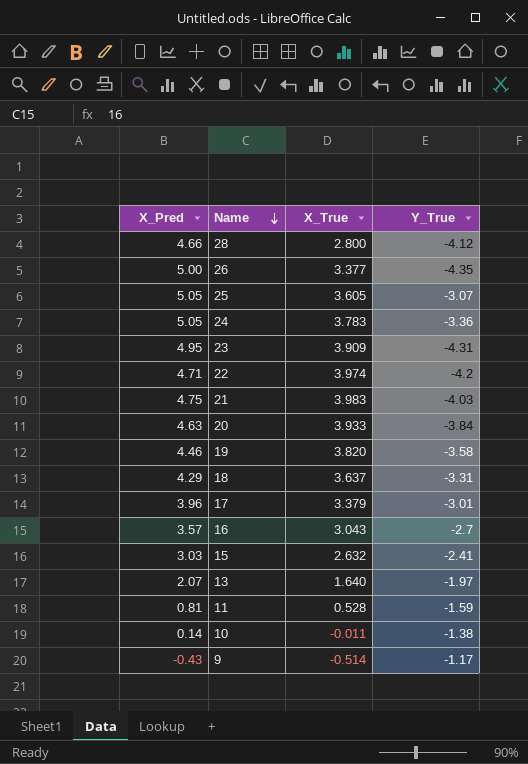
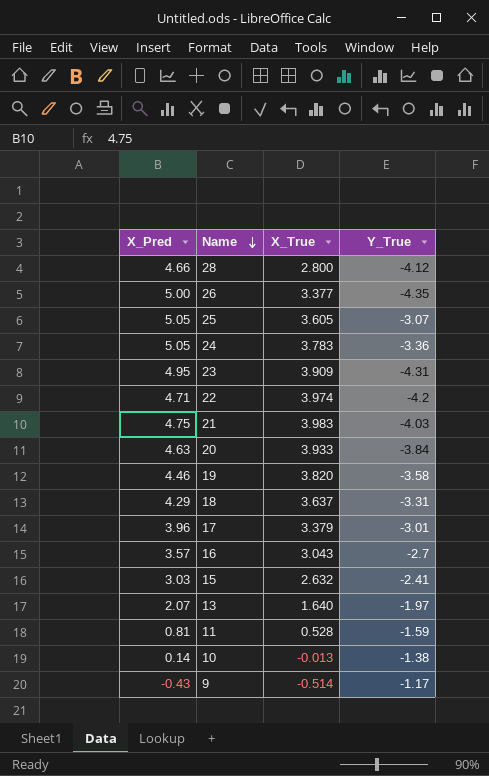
10 | X_True: -0.011 -> -0.013

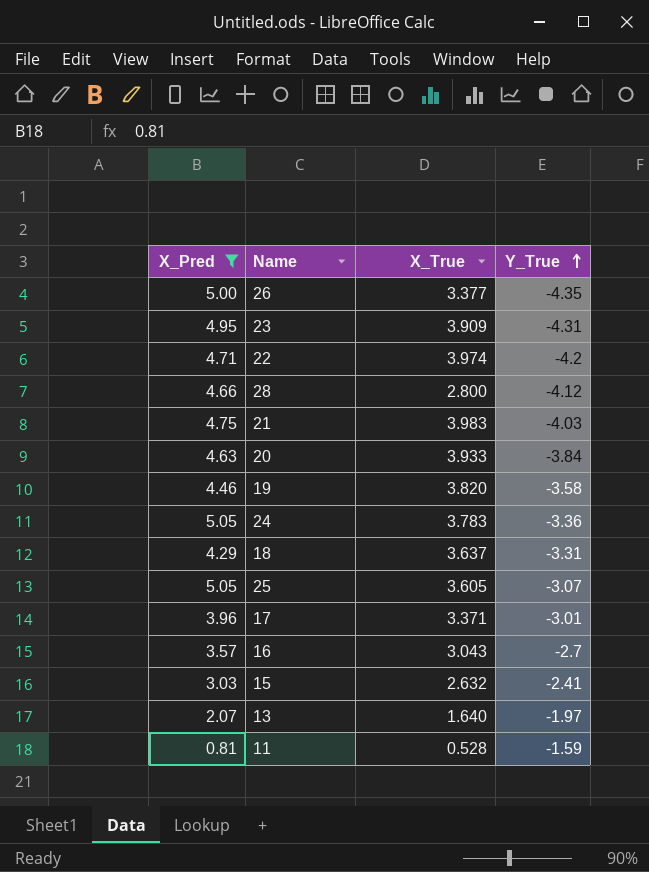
filter: none -> X_Pred >= 0.81
row order: Name descending -> Y_True ascending
17 | X_True: 3.379 -> 3.371

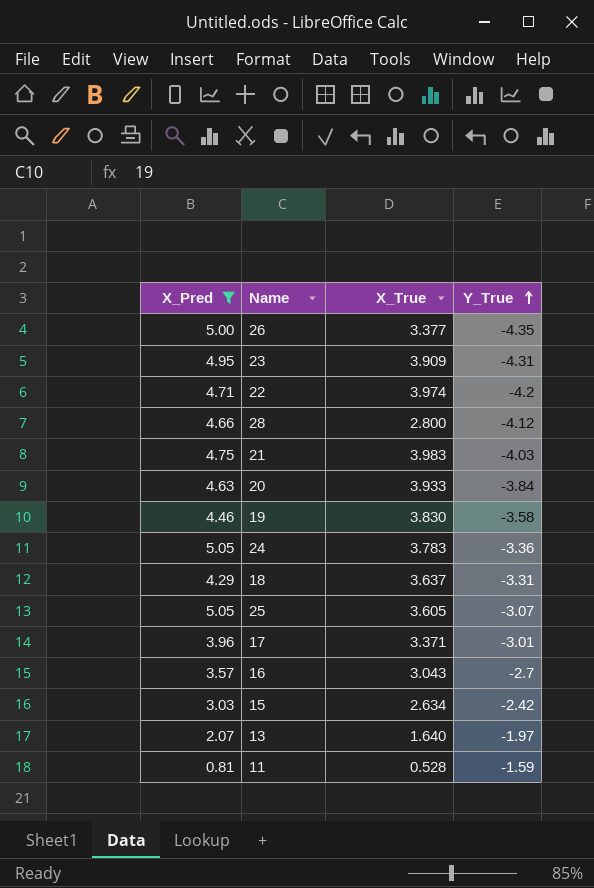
19 | X_True: 3.820 -> 3.830
15 | X_True: 2.632 -> 2.634
15 | Y_True: -2.41 -> -2.42

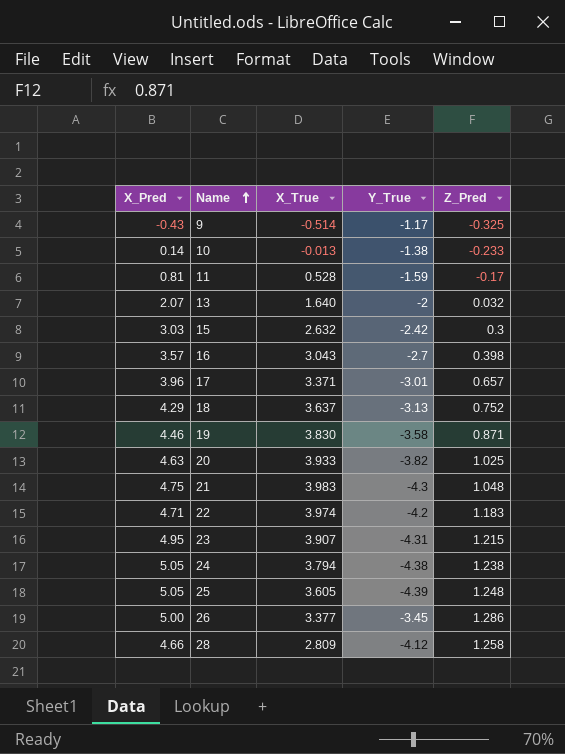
filter: X_Pred >= 0.81 -> none
row order: Y_True ascending -> Name ascending
column Z_Pred | position: none -> 5
13 | Y_True: -1.97 -> -2
15 | X_True: 2.634 -> 2.632
18 | Y_True: -3.31 -> -3.13
20 | Y_True: -3.84 -> -3.82
21 | Y_True: -4.03 -> -4.3
23 | X_True: 3.909 -> 3.907
24 | X_True: 3.783 -> 3.794
24 | Y_True: -3.36 -> -4.38
25 | Y_True: -3.07 -> -4.39
26 | Y_True: -4.35 -> -3.45
28 | X_True: 2.800 -> 2.809

